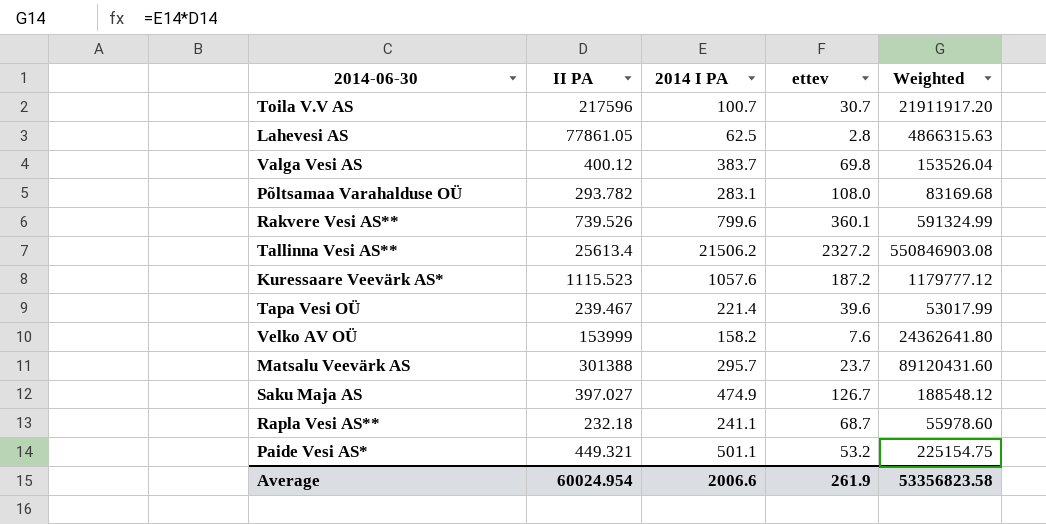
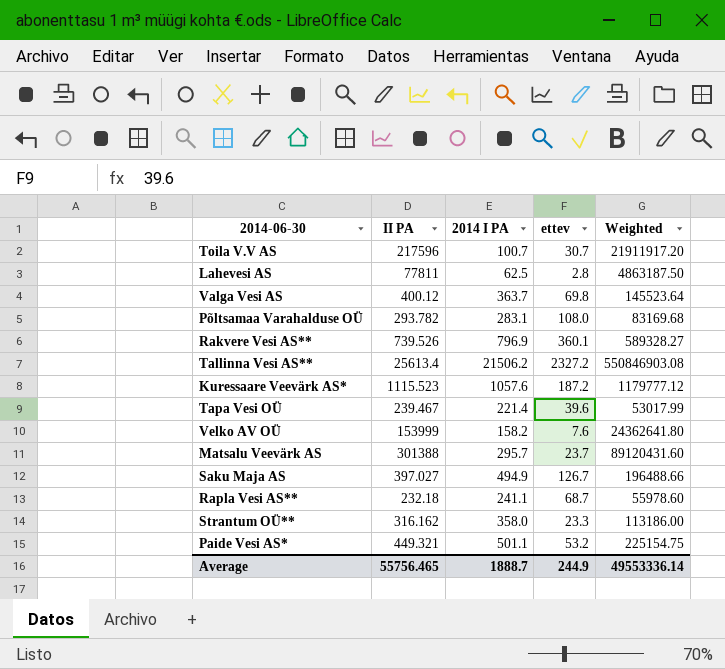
Lahevesi AS | II PA: 77861.05 -> 77811
Lahevesi AS | Weighted: 4866315.63 -> 4863187.50
Valga Vesi AS | 2014 I PA: 383.7 -> 363.7
Valga Vesi AS | Weighted: 153526.04 -> 145523.64
Rakvere Vesi AS** | 2014 I PA: 799.6 -> 796.9
Rakvere Vesi AS** | Weighted: 591324.99 -> 589328.27
Saku Maja AS | 2014 I PA: 474.9 -> 494.9
Saku Maja AS | Weighted: 188548.12 -> 196488.66
row Strantum OÜ**: none -> 316.162 | 358.0 | 23.3 | 113186.00
Average | II PA: 60024.954 -> 55756.465
Average | 2014 I PA: 2006.6 -> 1888.7
Average | ettev: 261.9 -> 244.9
Average | Weighted: 53356823.58 -> 49553336.14

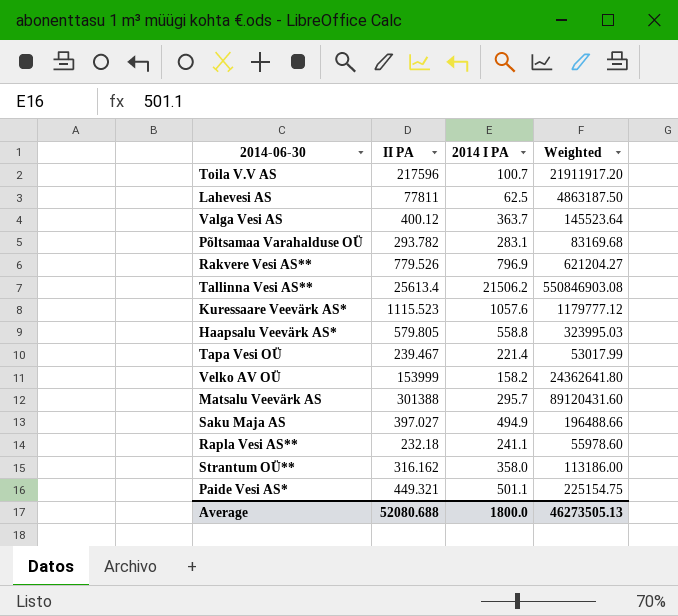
column ettev | position: 4 -> none
Rakvere Vesi AS** | II PA: 739.526 -> 779.526
Rakvere Vesi AS** | Weighted: 589328.27 -> 621204.27
row Haapsalu Veevärk AS*: none -> 579.805 | 558.8 | 323995.03
Average | II PA: 55756.465 -> 52080.688
Average | 2014 I PA: 1888.7 -> 1800.0
Average | Weighted: 49553336.14 -> 46273505.13

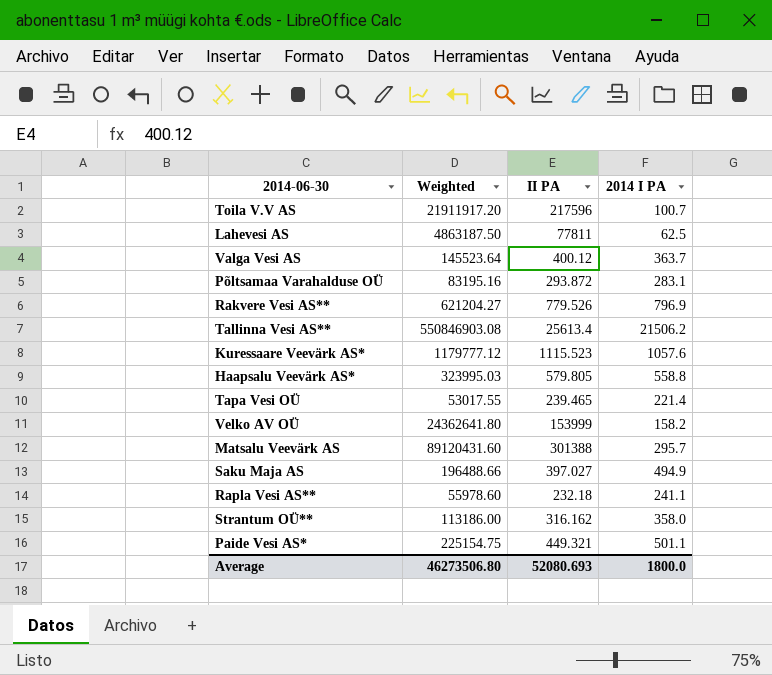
column Weighted | position: 4 -> 2
Põltsamaa Varahalduse OÜ | Weighted: 83169.68 -> 83195.16
Põltsamaa Varahalduse OÜ | II PA: 293.782 -> 293.872
Tapa Vesi OÜ | Weighted: 53017.99 -> 53017.55
Tapa Vesi OÜ | II PA: 239.467 -> 239.465
Average | Weighted: 46273505.13 -> 46273506.80
Average | II PA: 52080.688 -> 52080.693

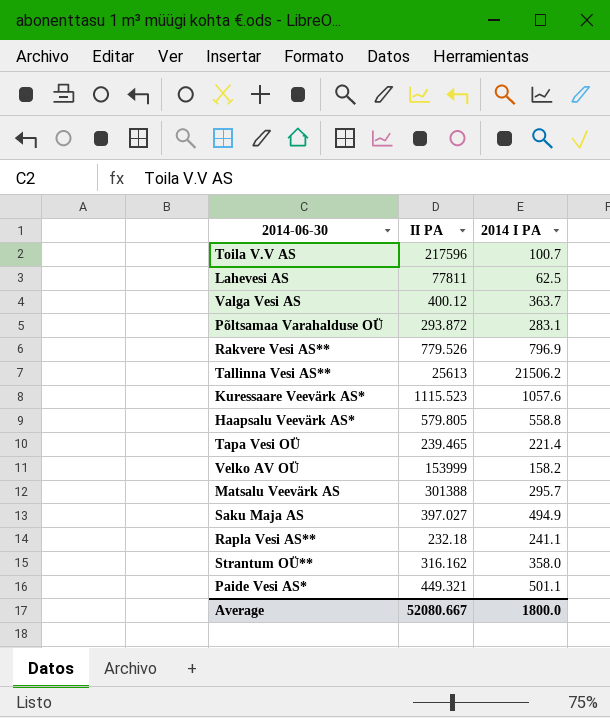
column Weighted | formula: [II PA] * [2014 I PA] -> none
Tallinna Vesi AS** | II PA: 25613.4 -> 25613
Average | II PA: 52080.693 -> 52080.667

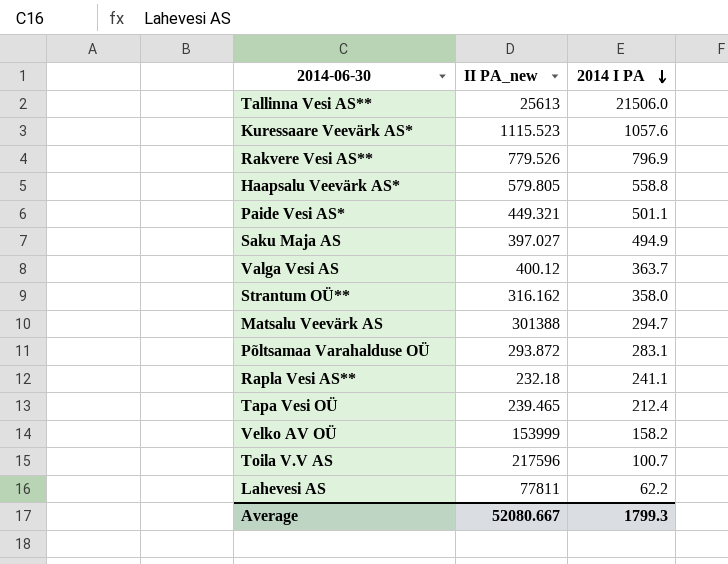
row order: none -> 2014 I PA descending
column name: II PA -> II PA_new
Tallinna Vesi AS** | 2014 I PA: 21506.2 -> 21506.0
Matsalu Veevärk AS | 2014 I PA: 295.7 -> 294.7
Tapa Vesi OÜ | 2014 I PA: 221.4 -> 212.4
Lahevesi AS | 2014 I PA: 62.5 -> 62.2
Average | 2014 I PA: 1800.0 -> 1799.3

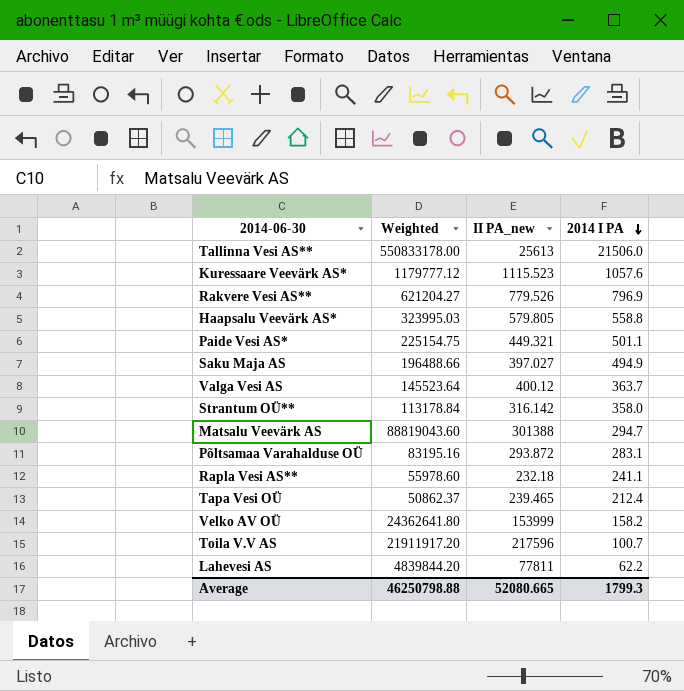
column Weighted | formula: none -> [II PA_new] * [2014 I PA]
Strantum OÜ** | II PA_new: 316.162 -> 316.142
Average | II PA_new: 52080.667 -> 52080.665

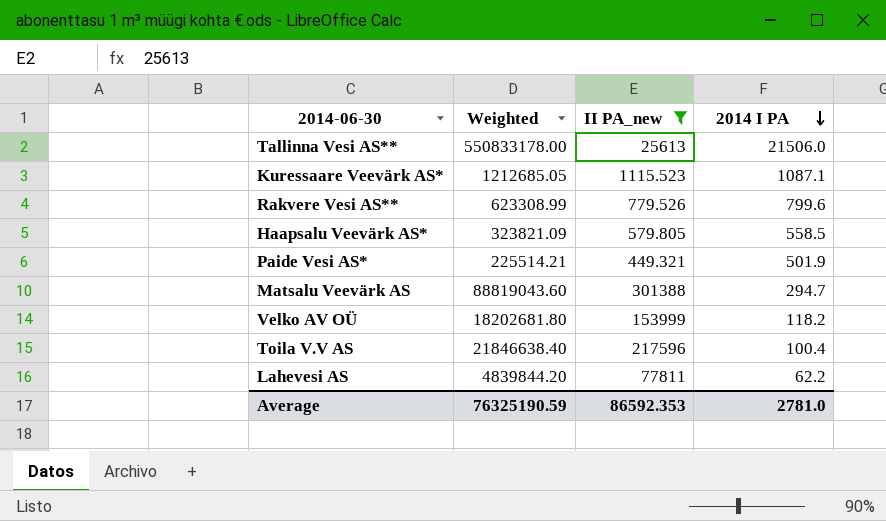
filter: none -> II PA_new >= 449.321
Kuressaare Veevärk AS* | Weighted: 1179777.12 -> 1212685.05
Kuressaare Veevärk AS* | 2014 I PA: 1057.6 -> 1087.1
Rakvere Vesi AS** | Weighted: 621204.27 -> 623308.99
Rakvere Vesi AS** | 2014 I PA: 796.9 -> 799.6
Haapsalu Veevärk AS* | Weighted: 323995.03 -> 323821.09
Haapsalu Veevärk AS* | 2014 I PA: 558.8 -> 558.5
Paide Vesi AS* | Weighted: 225154.75 -> 225514.21
Paide Vesi AS* | 2014 I PA: 501.1 -> 501.9
Velko AV OÜ | Weighted: 24362641.80 -> 18202681.80
Velko AV OÜ | 2014 I PA: 158.2 -> 118.2
Toila V.V AS | Weighted: 21911917.20 -> 21846638.40
Toila V.V AS | 2014 I PA: 100.7 -> 100.4
Average | Weighted: 46250798.88 -> 76325190.59
Average | II PA_new: 52080.665 -> 86592.353
Average | 2014 I PA: 1799.3 -> 2781.0

